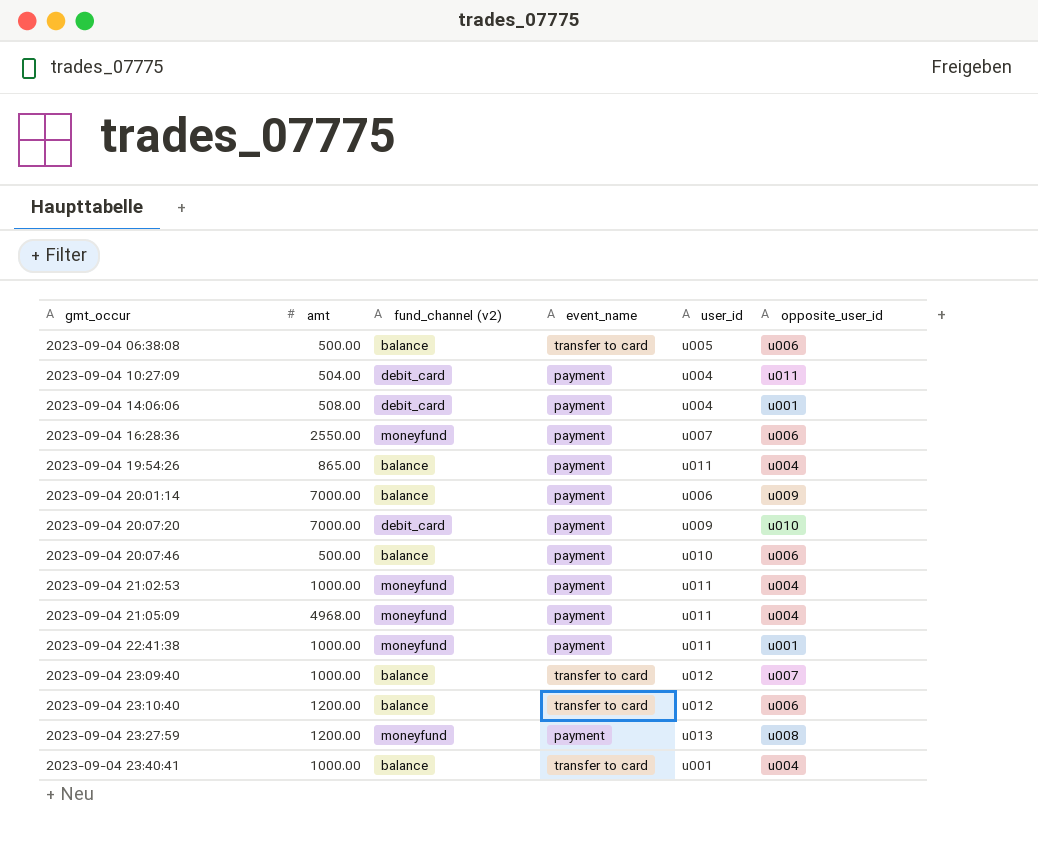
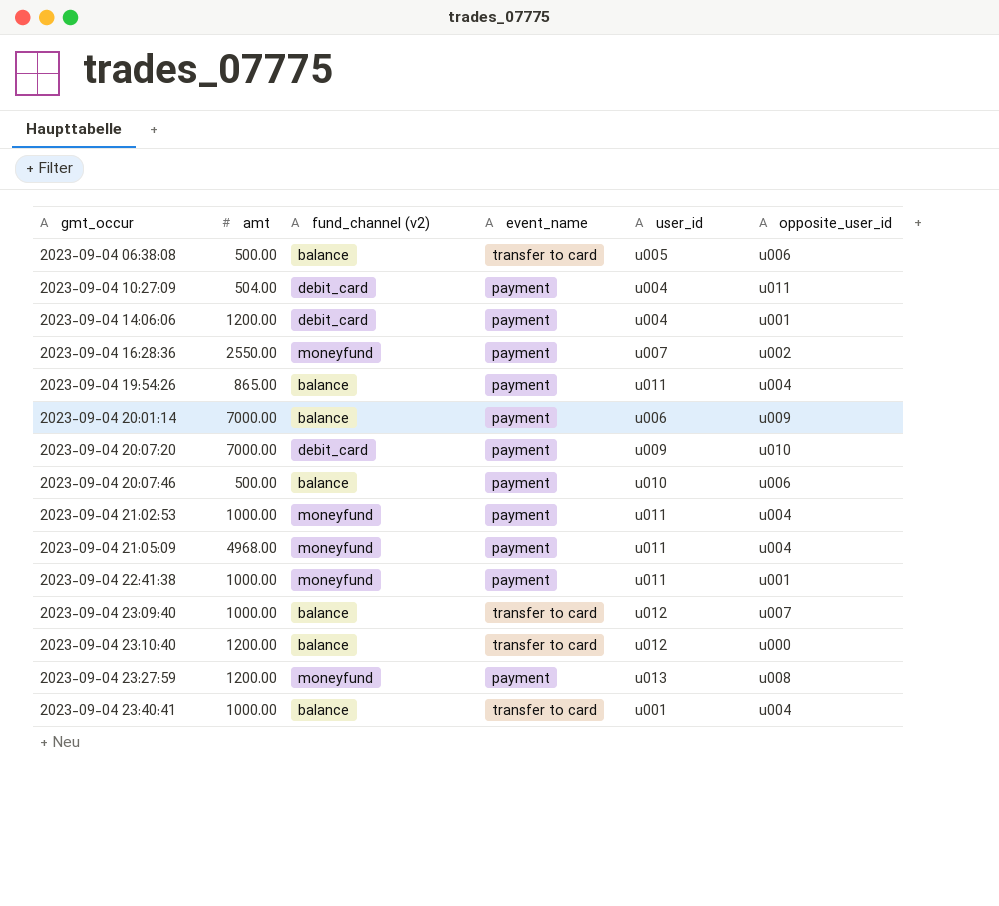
2023-09-04 14:06:06 | amt: 508.00 -> 1200.00
2023-09-04 16:28:36 | opposite_user_id: u006 -> u002
2023-09-04 23:10:40 | opposite_user_id: u006 -> u000

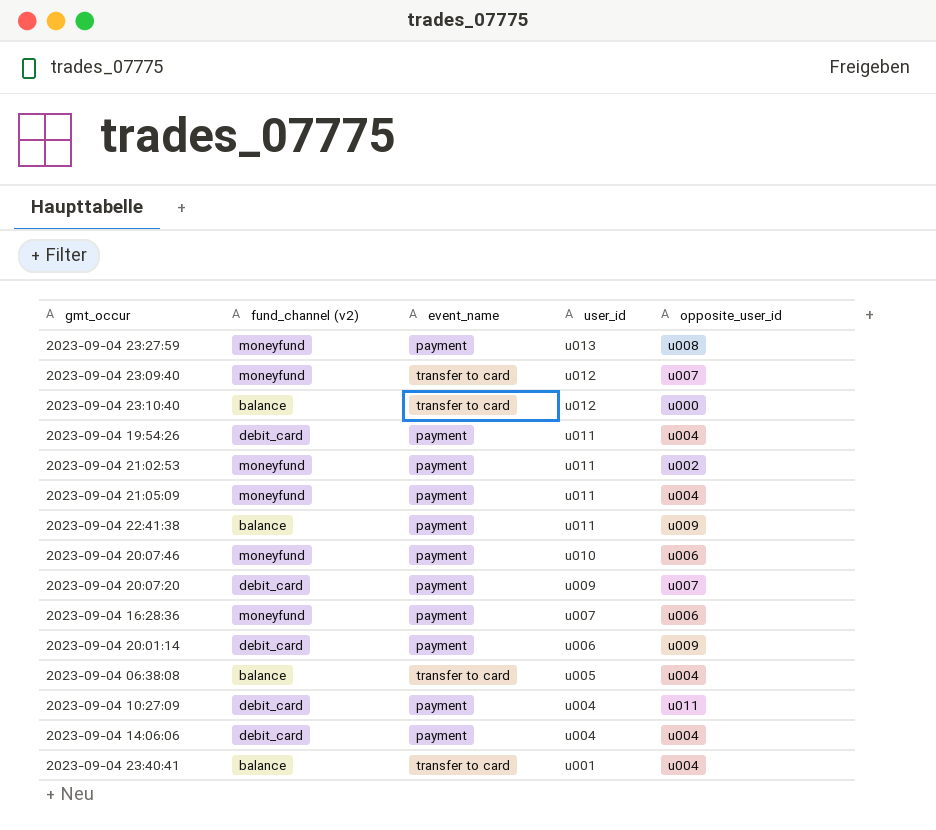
row order: gmt_occur ascending -> user_id descending
column amt | position: 2 -> none
2023-09-04 23:09:40 | fund_channel (v2): balance -> moneyfund
2023-09-04 19:54:26 | fund_channel (v2): balance -> debit_card
2023-09-04 21:02:53 | opposite_user_id: u004 -> u002
2023-09-04 22:41:38 | fund_channel (v2): moneyfund -> balance
2023-09-04 22:41:38 | opposite_user_id: u001 -> u009
2023-09-04 20:07:46 | fund_channel (v2): balance -> moneyfund
2023-09-04 20:07:20 | opposite_user_id: u010 -> u007
2023-09-04 16:28:36 | opposite_user_id: u002 -> u006
2023-09-04 20:01:14 | fund_channel (v2): balance -> debit_card
2023-09-04 06:38:08 | opposite_user_id: u006 -> u004
2023-09-04 14:06:06 | opposite_user_id: u001 -> u004

